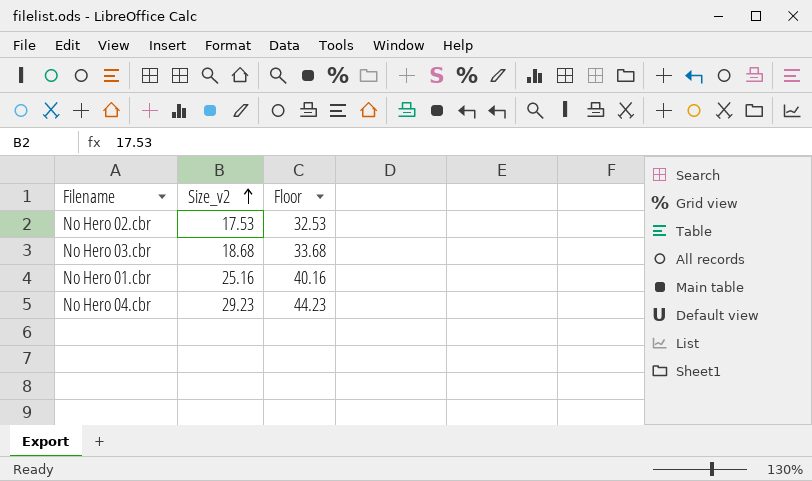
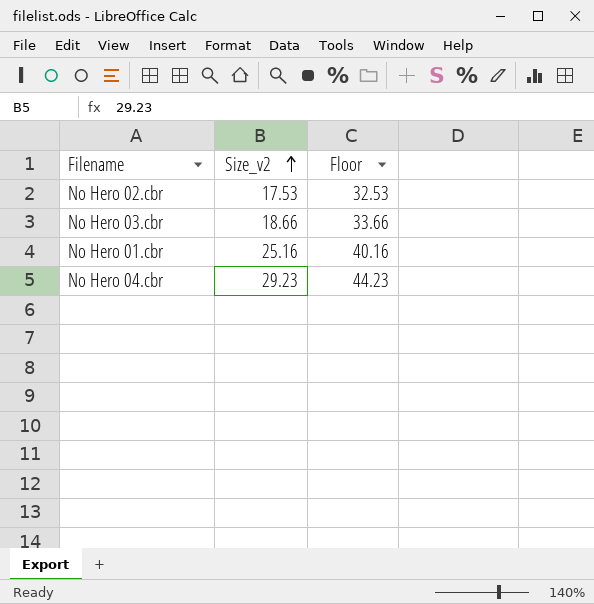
No Hero 03.cbr | Size_v2: 18.68 -> 18.66
No Hero 03.cbr | Floor: 33.68 -> 33.66

